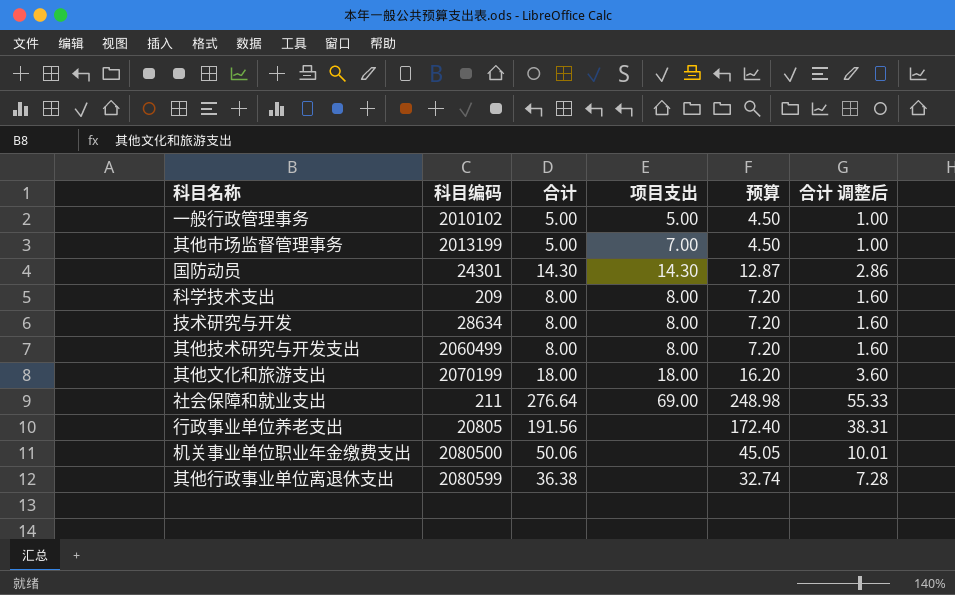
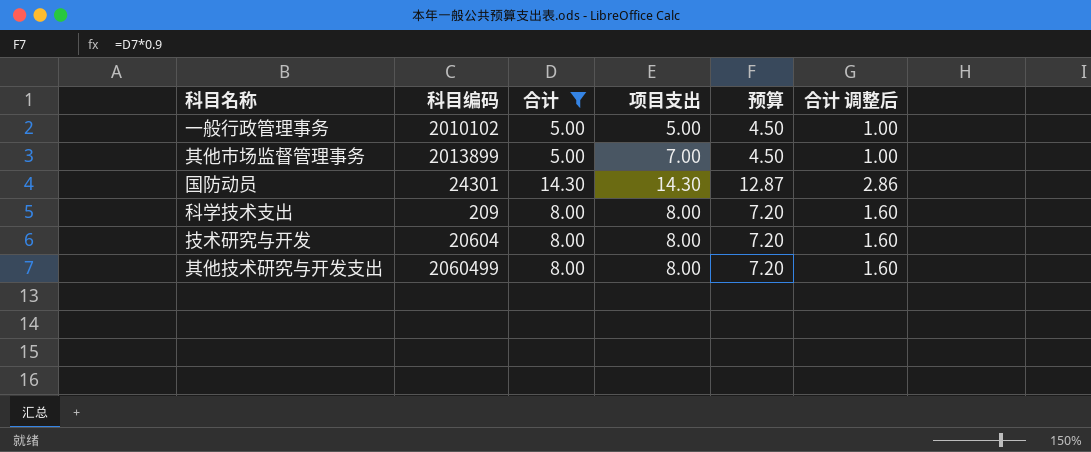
filter: none -> 合计 <= 14.30
其他市场监督管理事务 | 科目编码: 2013199 -> 2013899
技术研究与开发 | 科目编码: 28634 -> 20604

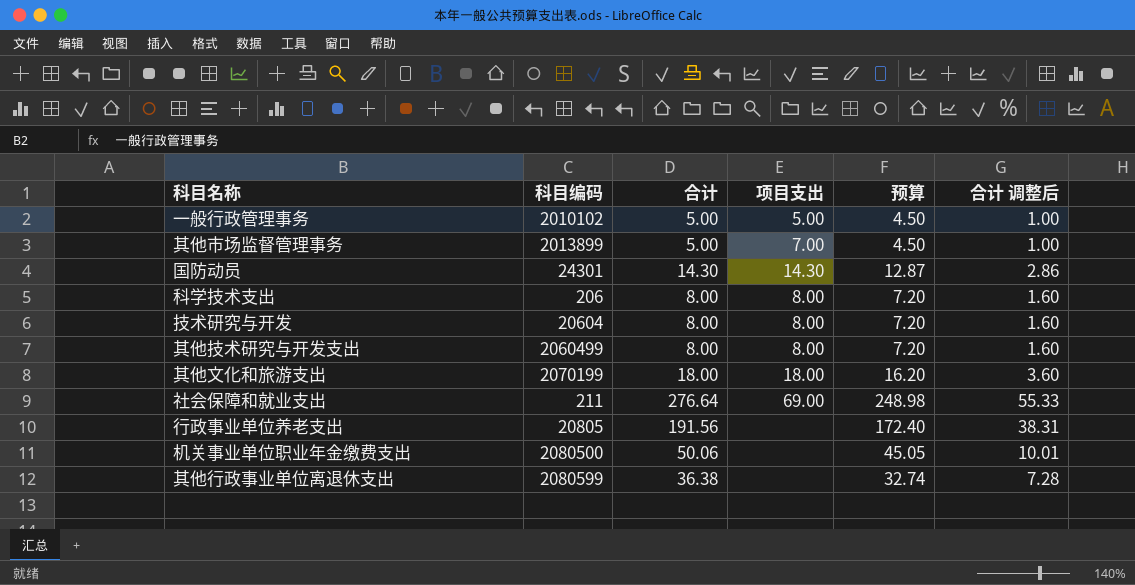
filter: 合计 <= 14.30 -> none
科学技术支出 | 科目编码: 209 -> 206

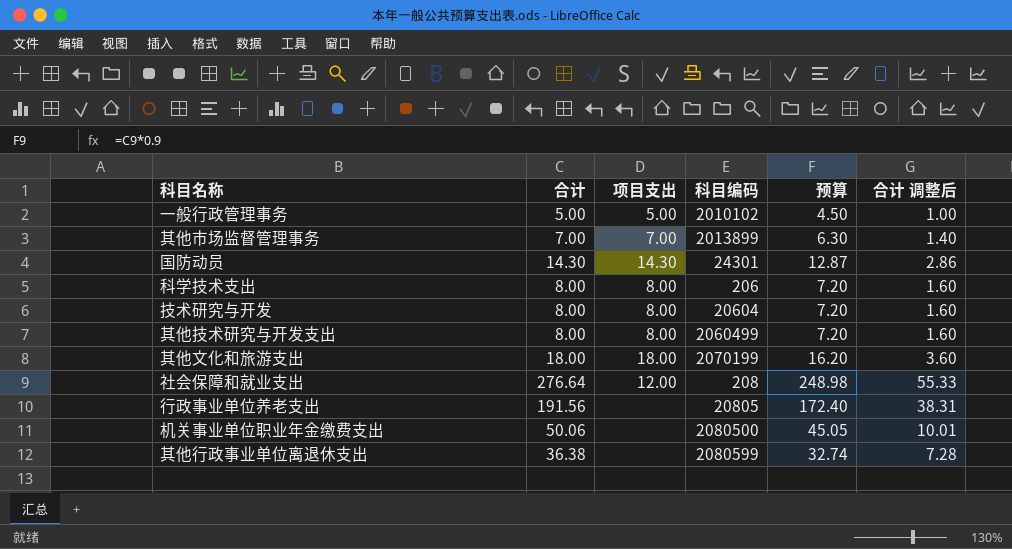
column 科目编码 | position: 2 -> 4
其他市场监督管理事务 | 合计: 5.00 -> 7.00
其他市场监督管理事务 | 预算: 4.50 -> 6.30
其他市场监督管理事务 | 合计 调整后: 1.00 -> 1.40
社会保障和就业支出 | 项目支出: 69.00 -> 12.00
社会保障和就业支出 | 科目编码: 211 -> 208

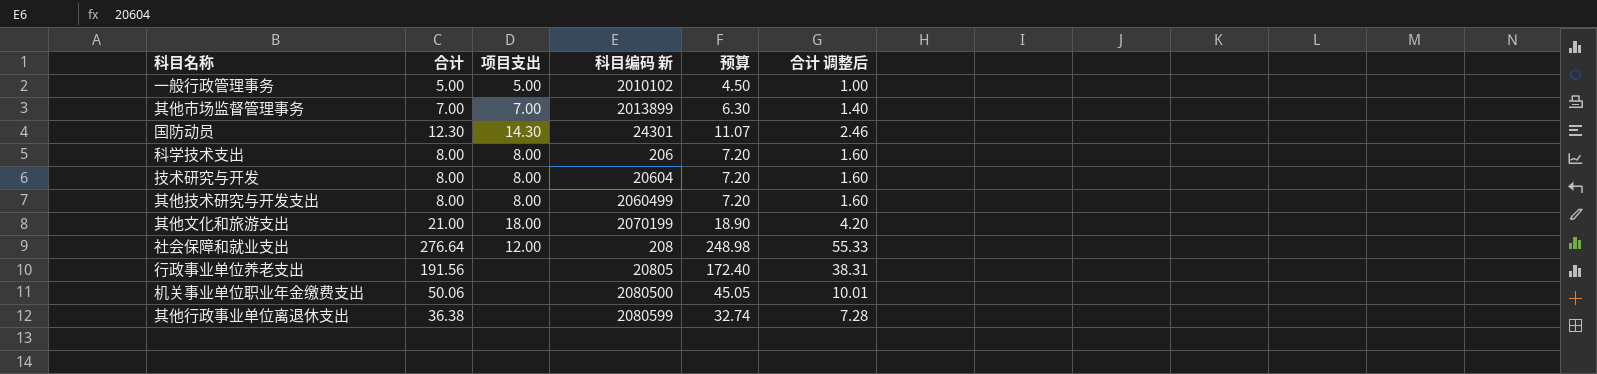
column name: 科目编码 -> 科目编码 新
国防动员 | 合计: 14.30 -> 12.30
国防动员 | 预算: 12.87 -> 11.07
国防动员 | 合计 调整后: 2.86 -> 2.46
其他文化和旅游支出 | 合计: 18.00 -> 21.00
其他文化和旅游支出 | 预算: 16.20 -> 18.90
其他文化和旅游支出 | 合计 调整后: 3.60 -> 4.20

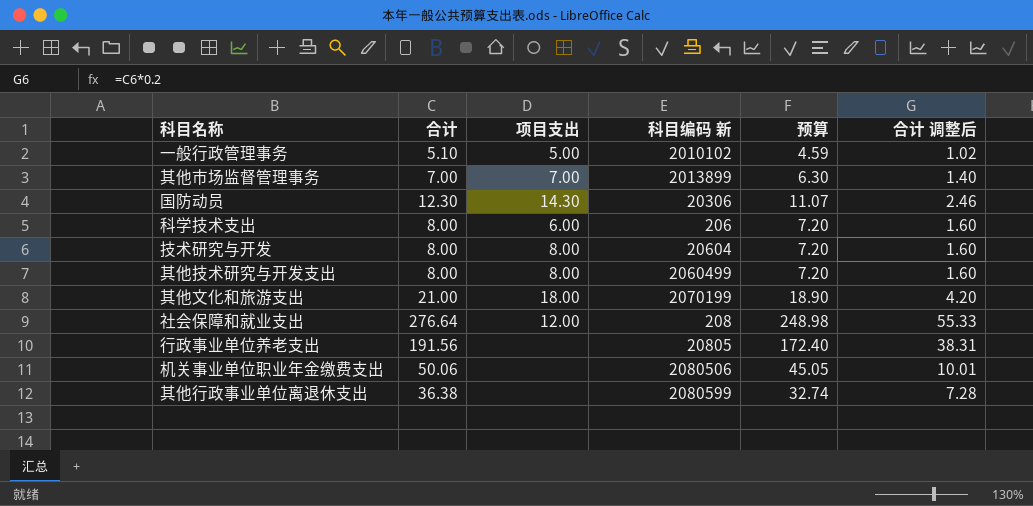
一般行政管理事务 | 合计: 5.00 -> 5.10
一般行政管理事务 | 预算: 4.50 -> 4.59
一般行政管理事务 | 合计 调整后: 1.00 -> 1.02
国防动员 | 科目编码 新: 24301 -> 20306
科学技术支出 | 项目支出: 8.00 -> 6.00
机关事业单位职业年金缴费支出 | 科目编码 新: 2080500 -> 2080506

